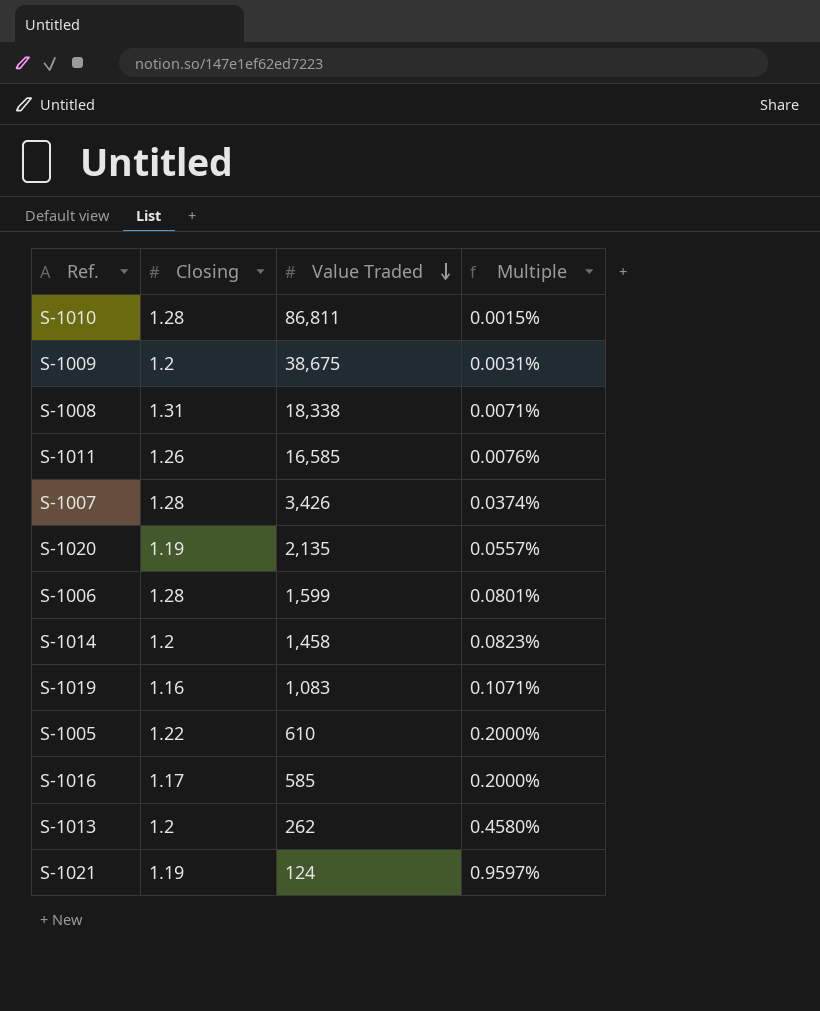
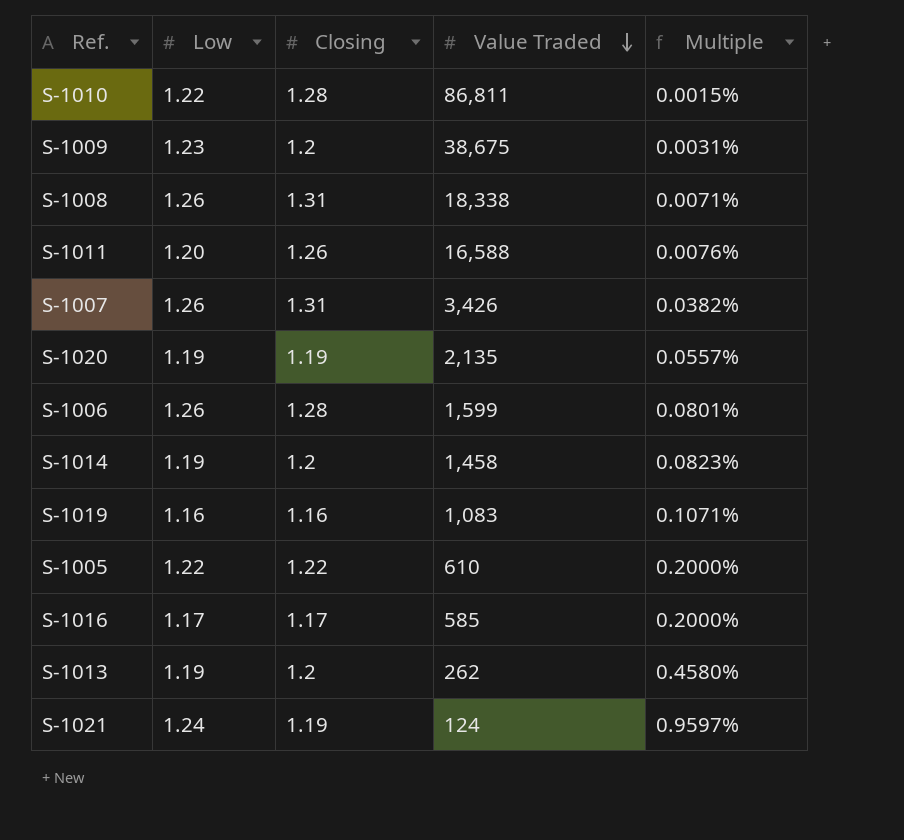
column Low | position: none -> 2
S-1011 | Value Traded: 16,585 -> 16,588
S-1007 | Closing: 1.28 -> 1.31
S-1007 | Multiple: 0.0374% -> 0.0382%

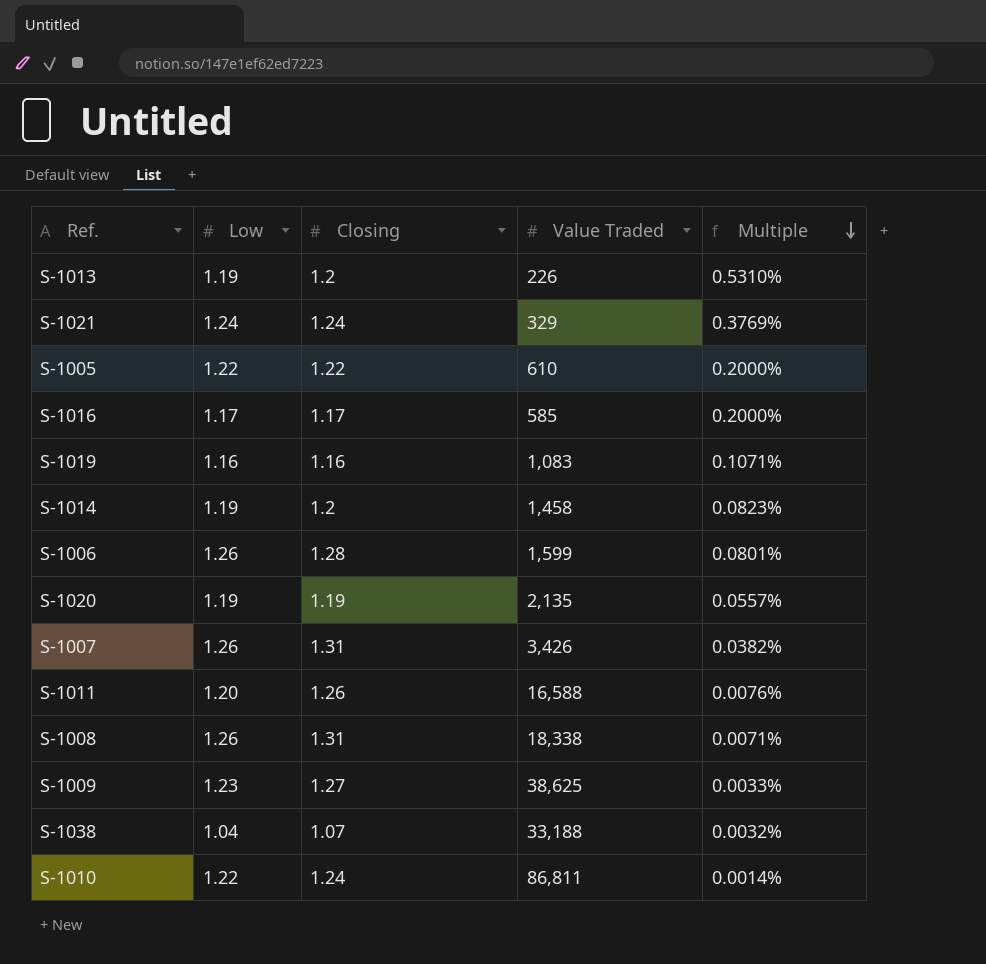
row order: Value Traded descending -> Multiple descending
S-1013 | Value Traded: 262 -> 226
S-1013 | Multiple: 0.4580% -> 0.5310%
S-1021 | Closing: 1.19 -> 1.24
S-1021 | Value Traded: 124 -> 329
S-1021 | Multiple: 0.9597% -> 0.3769%
S-1009 | Closing: 1.2 -> 1.27
S-1009 | Value Traded: 38,675 -> 38,625
S-1009 | Multiple: 0.0031% -> 0.0033%
row S-1038: none -> 1.04 | 1.07 | 33,188 | 0.0032%
S-1010 | Closing: 1.28 -> 1.24
S-1010 | Multiple: 0.0015% -> 0.0014%

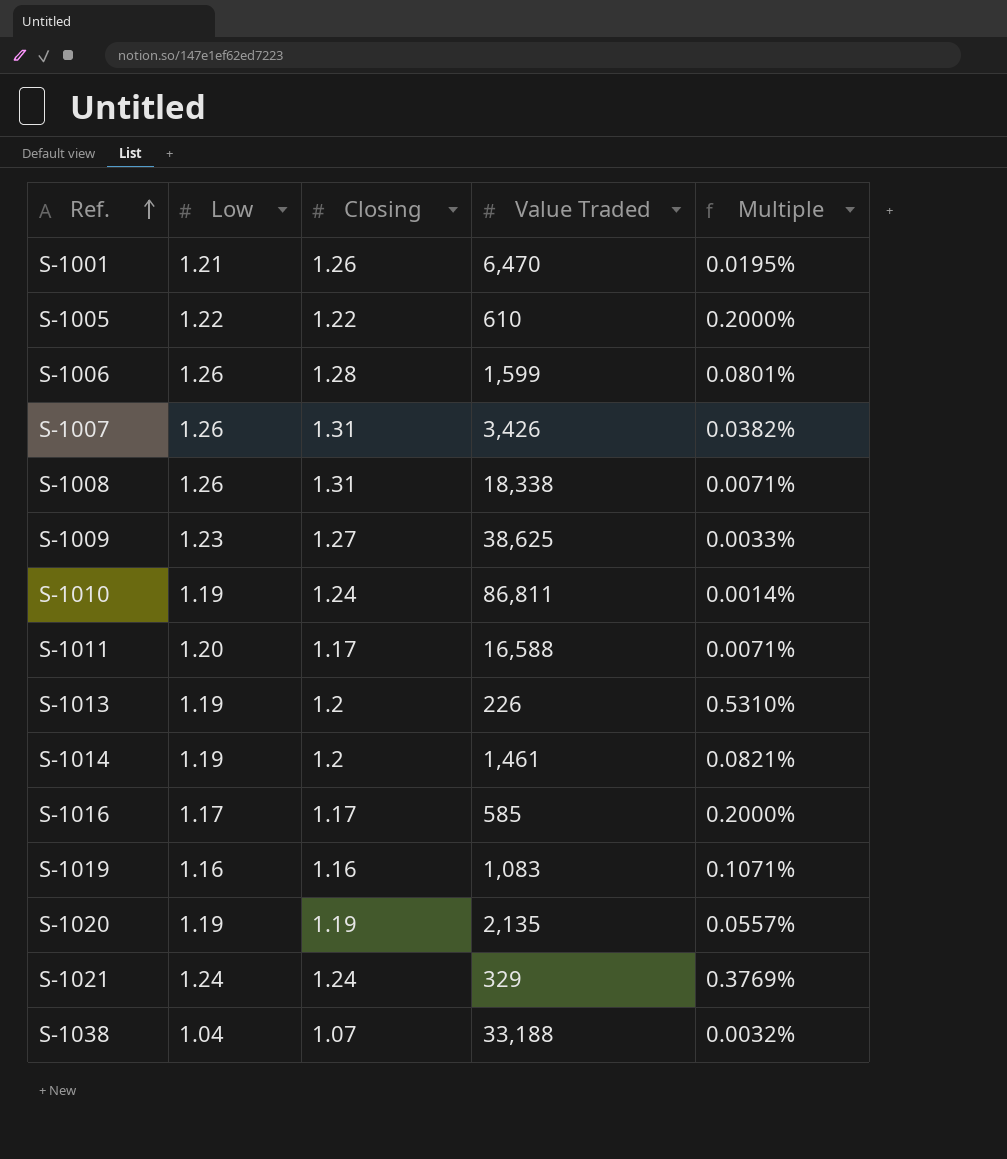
row order: Multiple descending -> Ref. ascending
row S-1001: none -> 1.21 | 1.26 | 6,470 | 0.0195%
S-1010 | Low: 1.22 -> 1.19
S-1011 | Closing: 1.26 -> 1.17
S-1011 | Multiple: 0.0076% -> 0.0071%
S-1014 | Value Traded: 1,458 -> 1,461
S-1014 | Multiple: 0.0823% -> 0.0821%

